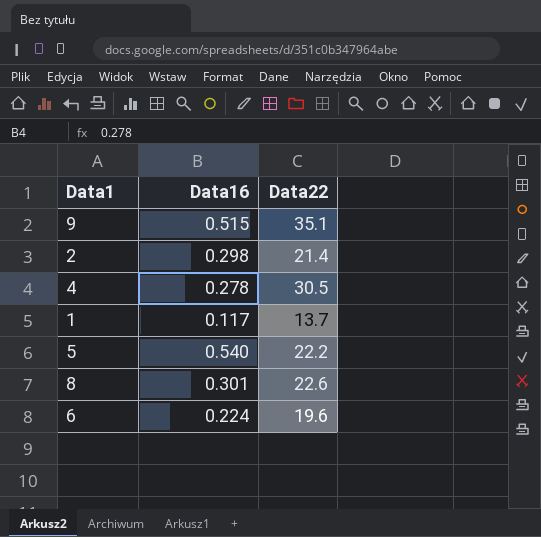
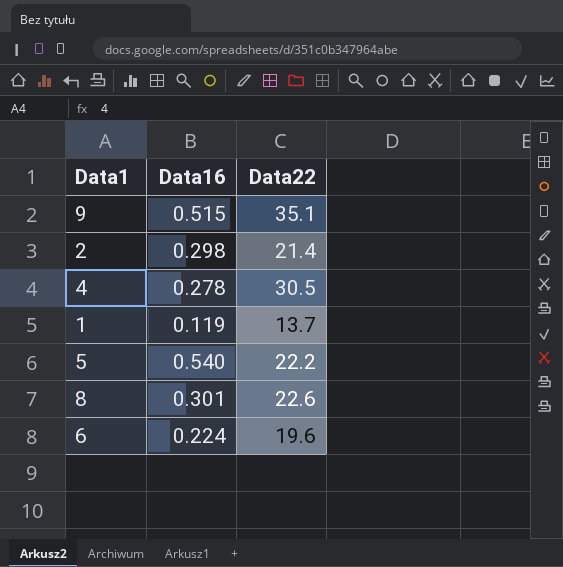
1 | Data16: 0.117 -> 0.119

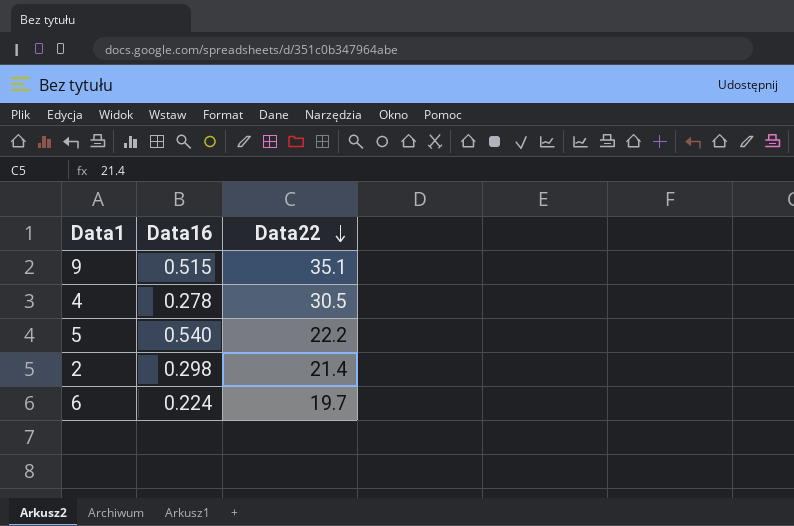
row order: none -> Data22 descending
row 1: 0.119 | 13.7 -> none
row 8: 0.301 | 22.6 -> none
6 | Data22: 19.6 -> 19.7

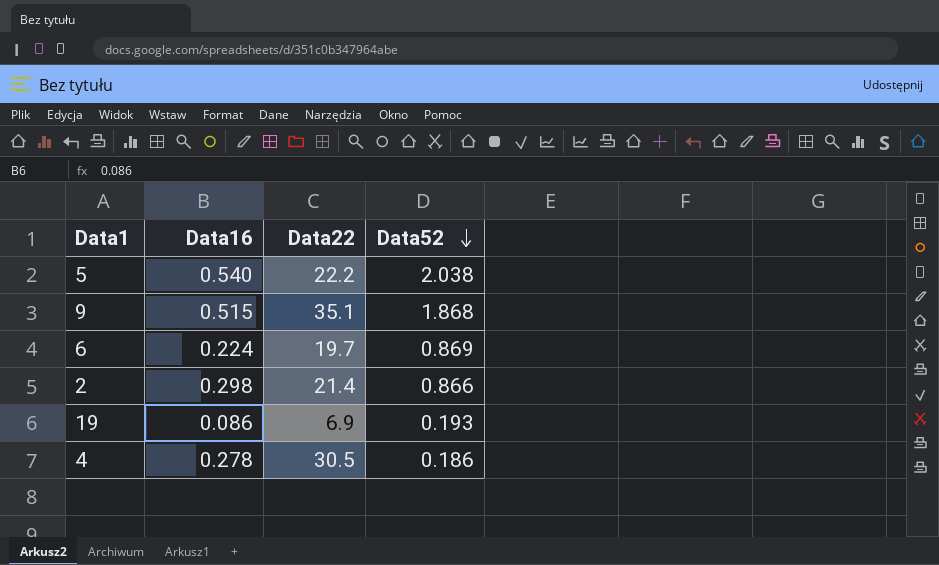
row order: Data22 descending -> Data52 descending
column Data52 | position: none -> 4
row 19: none -> 0.086 | 6.9 | 0.193

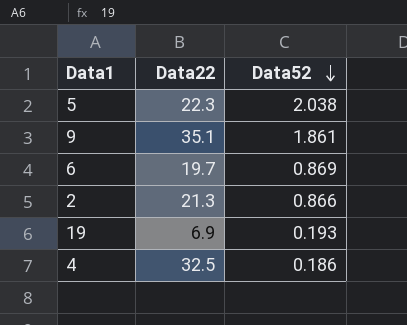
column Data16 | position: 2 -> none
5 | Data22: 22.2 -> 22.3
9 | Data52: 1.868 -> 1.861
2 | Data22: 21.4 -> 21.3
4 | Data22: 30.5 -> 32.5

